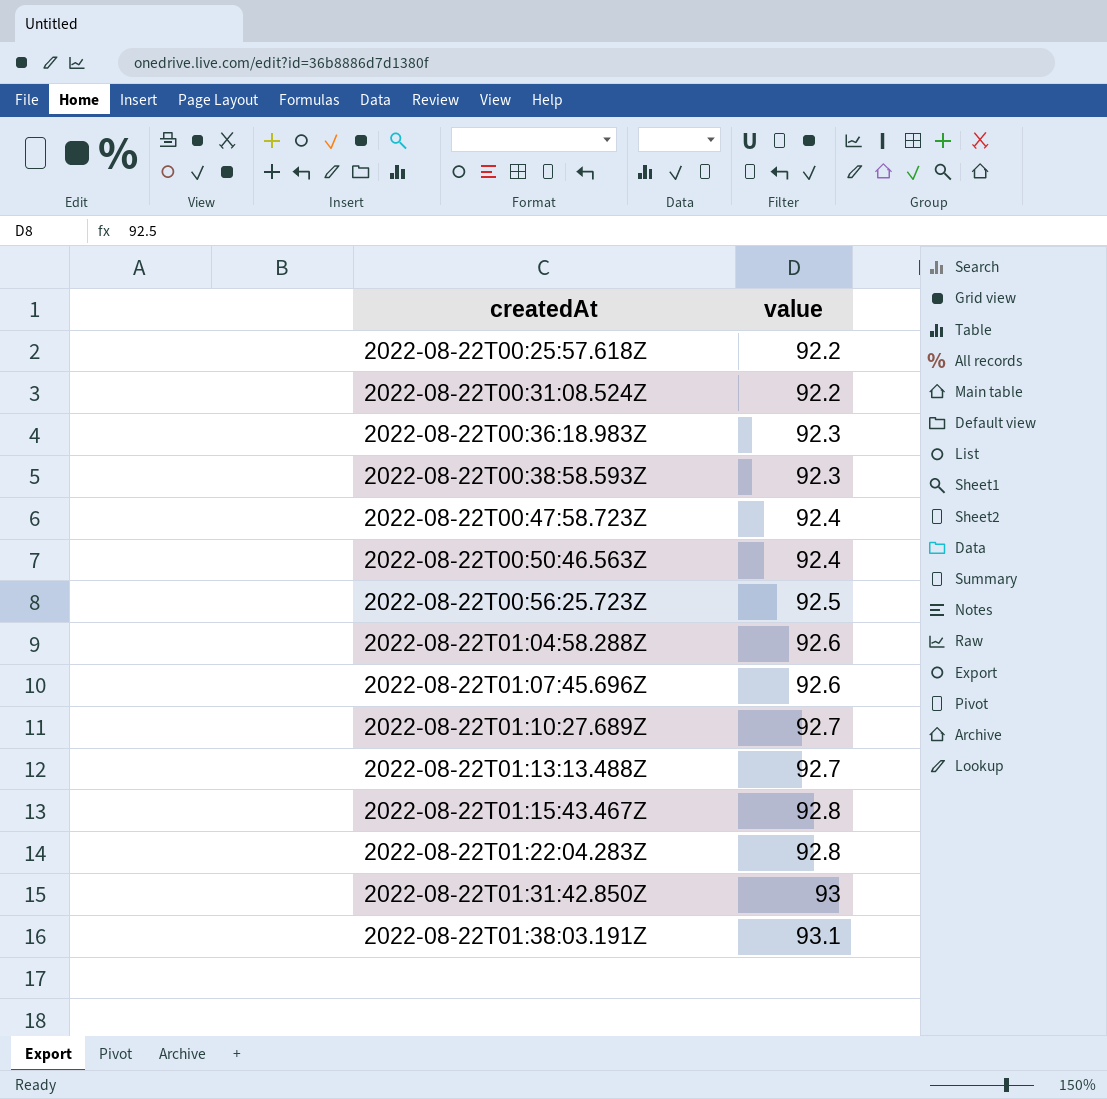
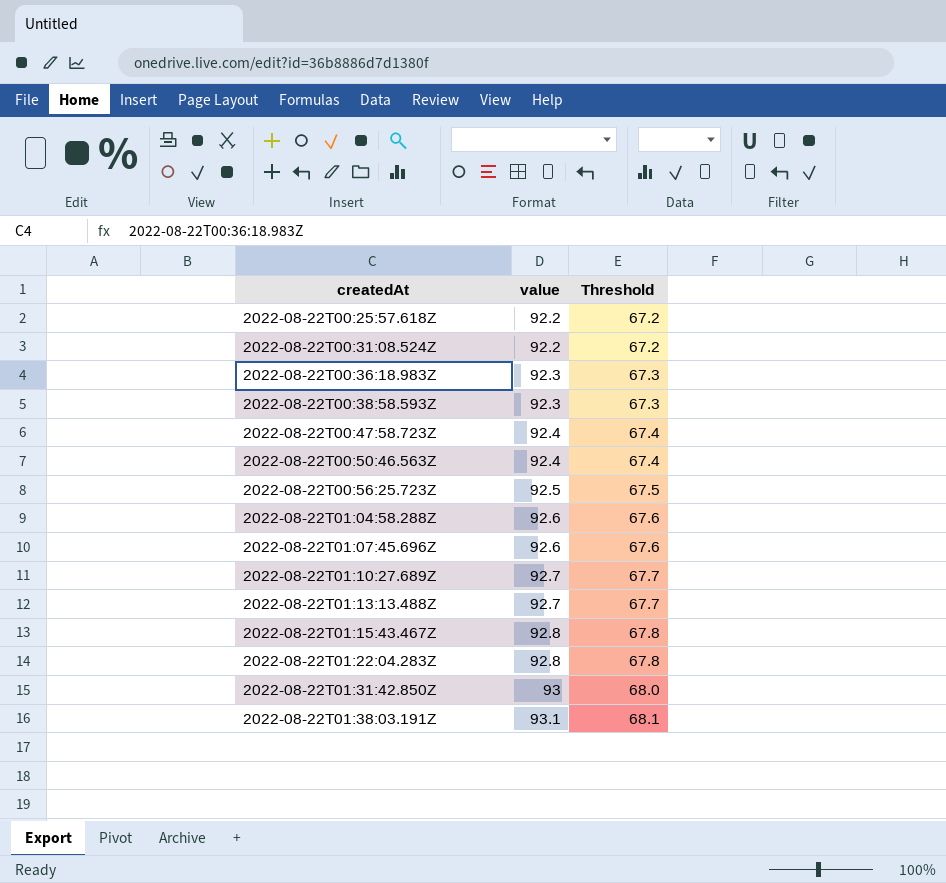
column Threshold | formula: none -> [value] - 25

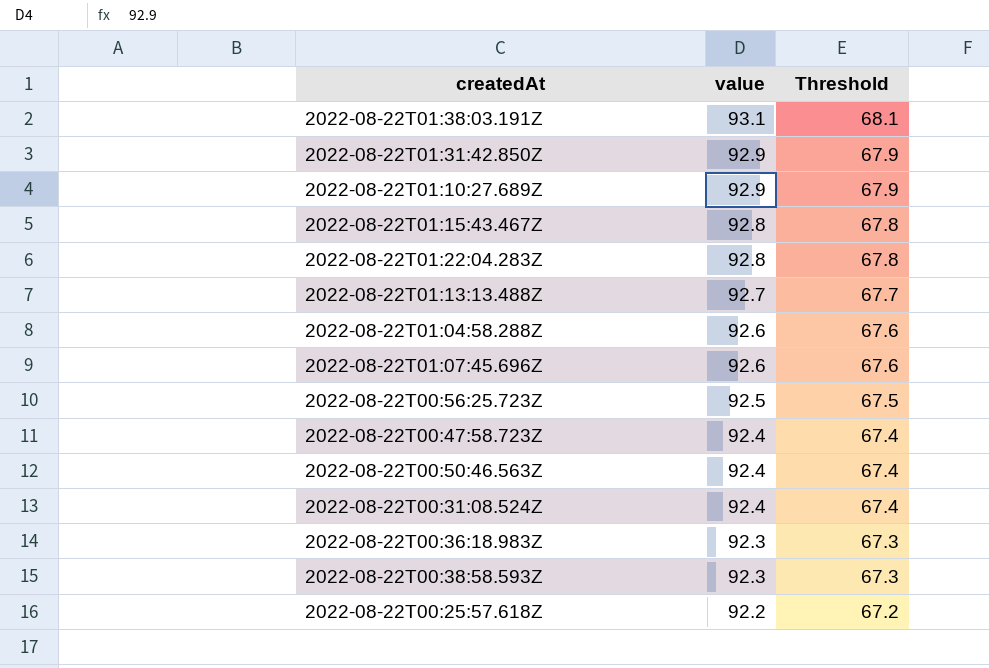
row order: createdAt ascending -> value descending
2022-08-22T01:31:42.850Z | value: 93 -> 92.9
2022-08-22T01:31:42.850Z | Threshold: 68.0 -> 67.9
2022-08-22T01:10:27.689Z | value: 92.7 -> 92.9
2022-08-22T01:10:27.689Z | Threshold: 67.7 -> 67.9
2022-08-22T00:31:08.524Z | value: 92.2 -> 92.4
2022-08-22T00:31:08.524Z | Threshold: 67.2 -> 67.4

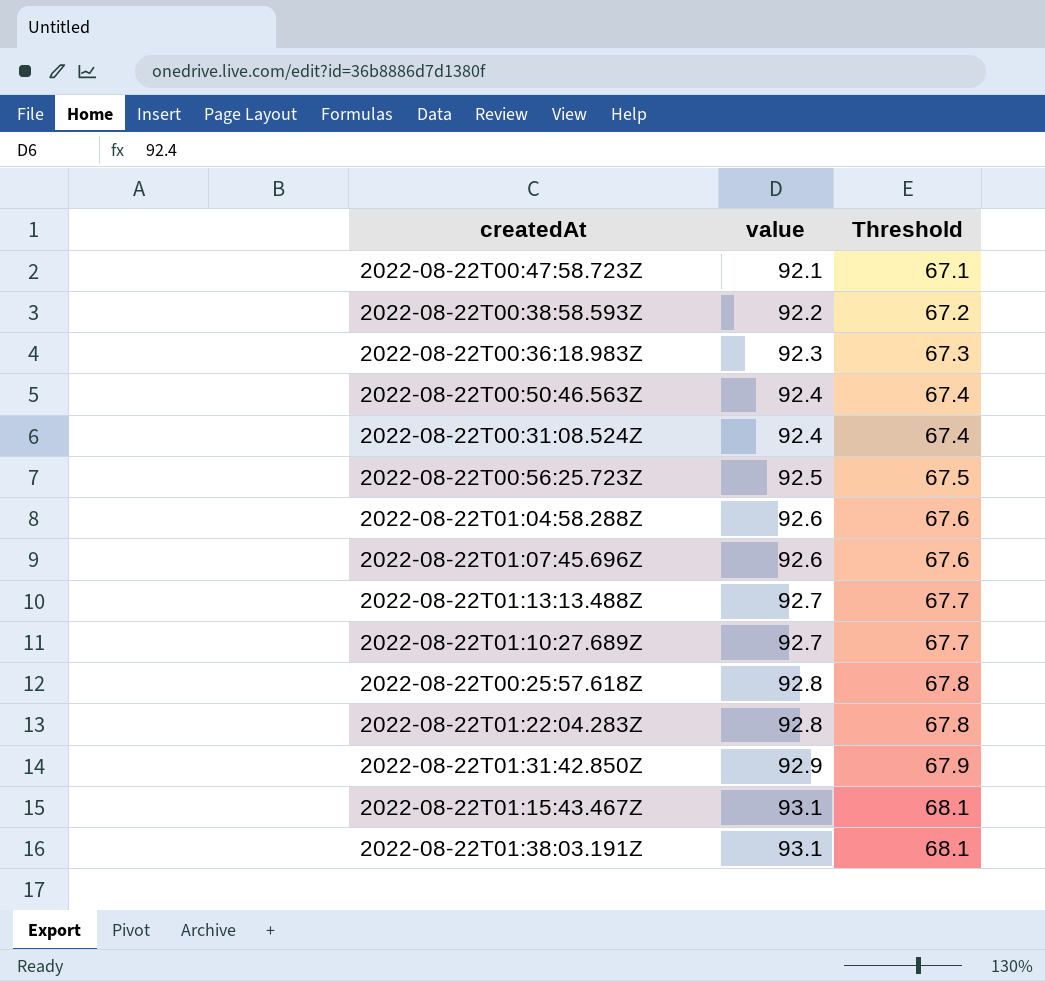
row order: value descending -> value ascending
2022-08-22T00:47:58.723Z | value: 92.4 -> 92.1
2022-08-22T00:47:58.723Z | Threshold: 67.4 -> 67.1
2022-08-22T00:38:58.593Z | value: 92.3 -> 92.2
2022-08-22T00:38:58.593Z | Threshold: 67.3 -> 67.2
2022-08-22T01:10:27.689Z | value: 92.9 -> 92.7
2022-08-22T01:10:27.689Z | Threshold: 67.9 -> 67.7
2022-08-22T00:25:57.618Z | value: 92.2 -> 92.8
2022-08-22T00:25:57.618Z | Threshold: 67.2 -> 67.8
2022-08-22T01:15:43.467Z | value: 92.8 -> 93.1
2022-08-22T01:15:43.467Z | Threshold: 67.8 -> 68.1

